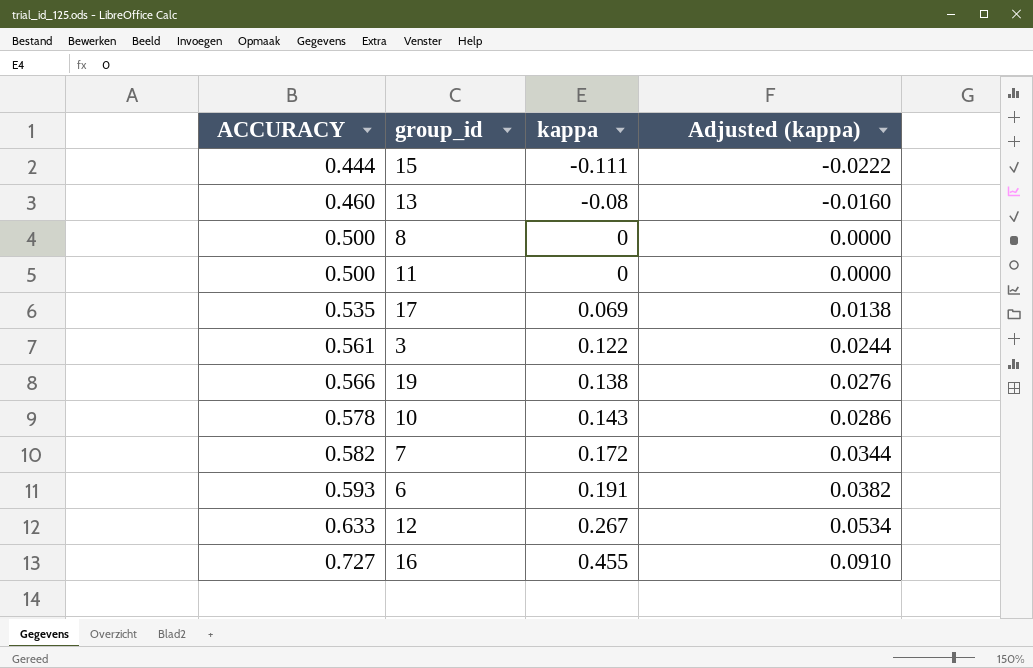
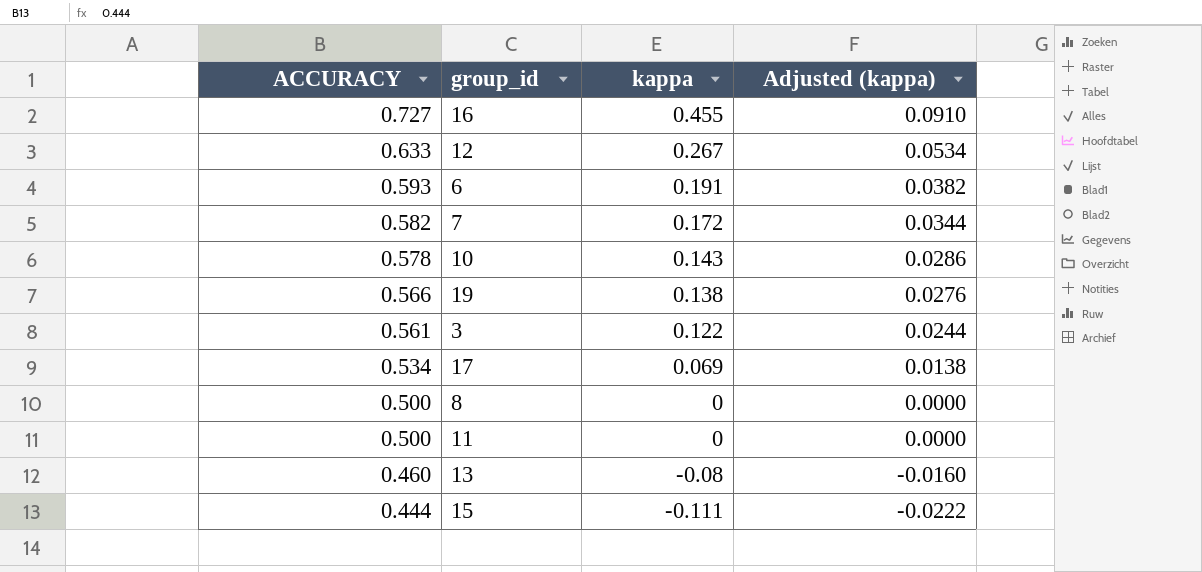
row order: ACCURACY ascending -> ACCURACY descending
17 | ACCURACY: 0.535 -> 0.534

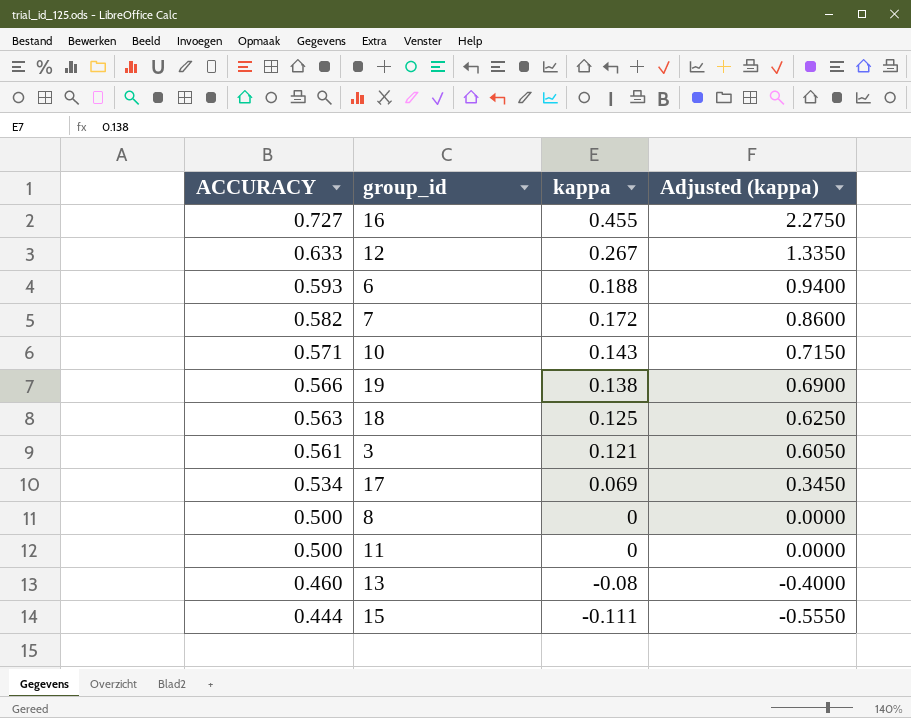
column Adjusted (kappa) | formula: [kappa] * 0.2 -> [kappa] * 5
6 | kappa: 0.191 -> 0.188
10 | ACCURACY: 0.578 -> 0.571
row 18: none -> 0.563 | 0.125 | 0.6250
3 | kappa: 0.122 -> 0.121

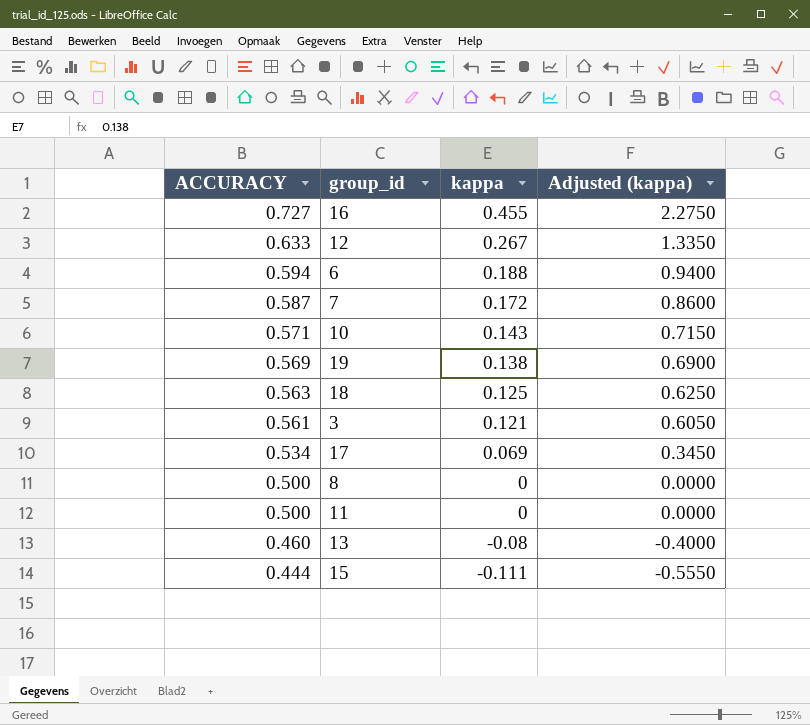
6 | ACCURACY: 0.593 -> 0.594
7 | ACCURACY: 0.582 -> 0.587
19 | ACCURACY: 0.566 -> 0.569

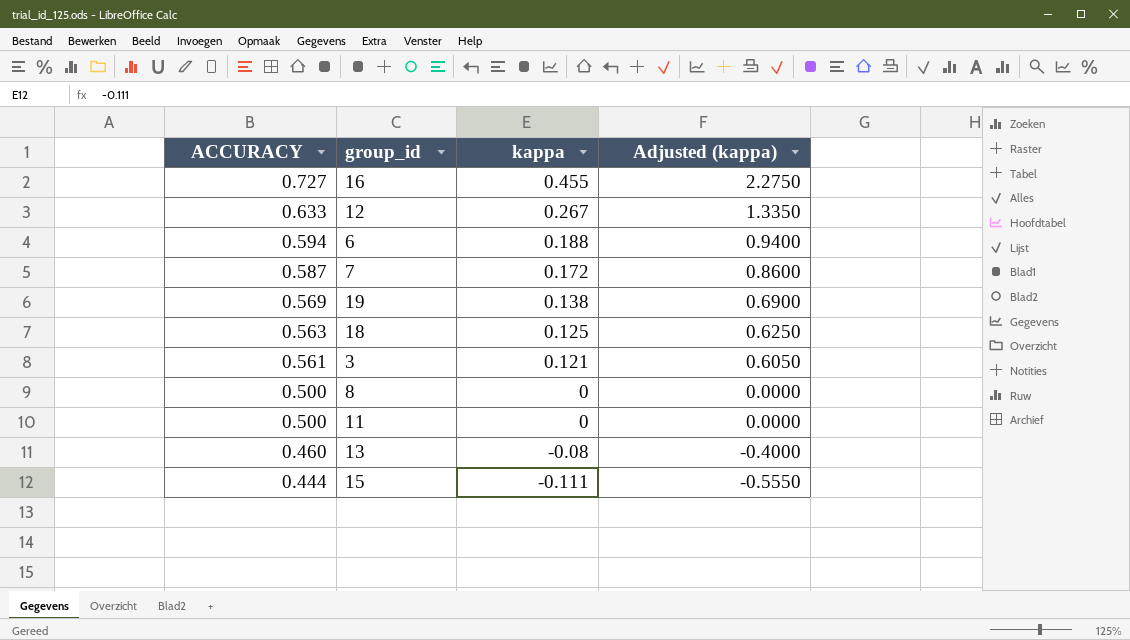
row 10: 0.571 | 0.143 | 0.7150 -> none
row 17: 0.534 | 0.069 | 0.3450 -> none

